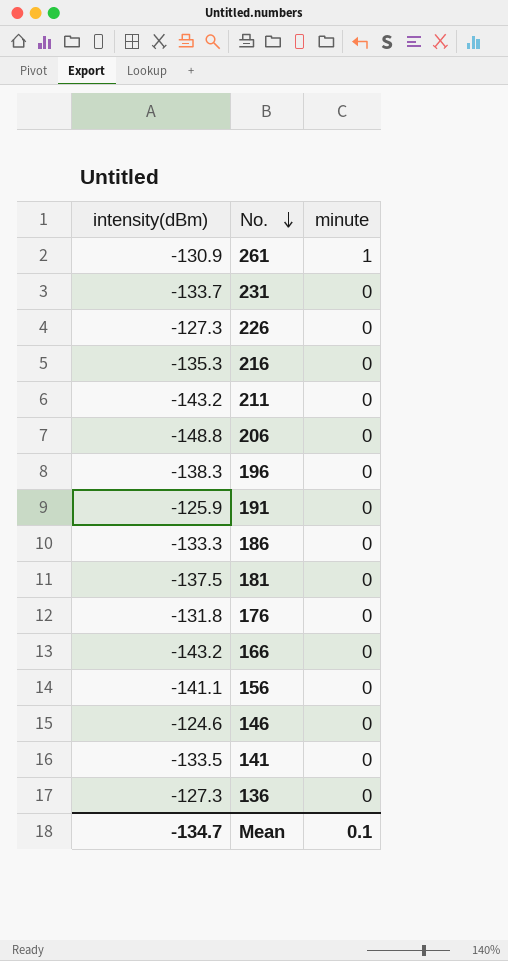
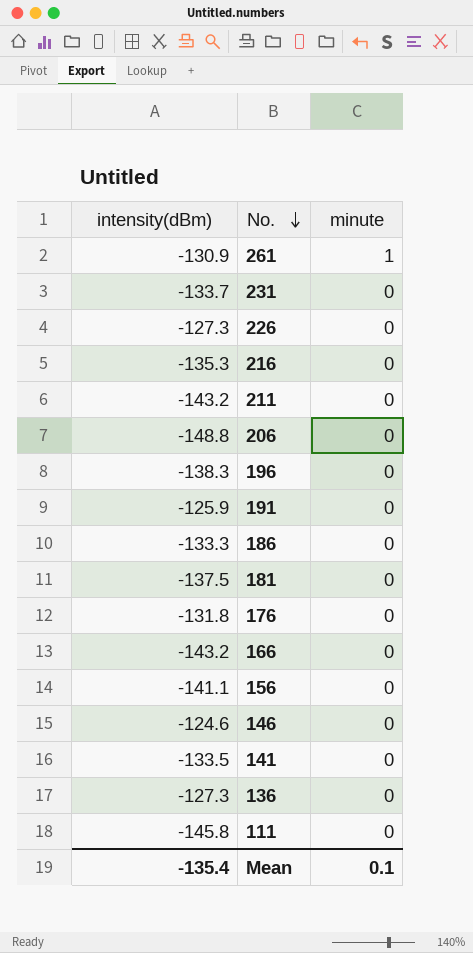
row 111: none -> -145.8 | 0
Mean | intensity(dBm): -134.7 -> -135.4

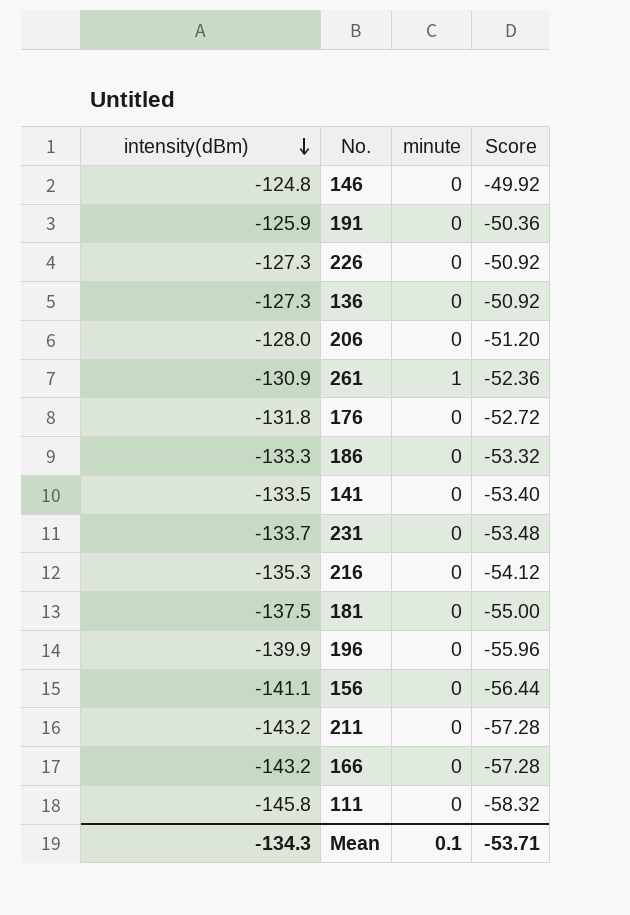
row order: No. descending -> intensity(dBm) descending
column Score | formula: none -> [intensity(dBm)] * 0.4
146 | intensity(dBm): -124.6 -> -124.8
206 | intensity(dBm): -148.8 -> -128.0
196 | intensity(dBm): -138.3 -> -139.9
Mean | intensity(dBm): -135.4 -> -134.3

